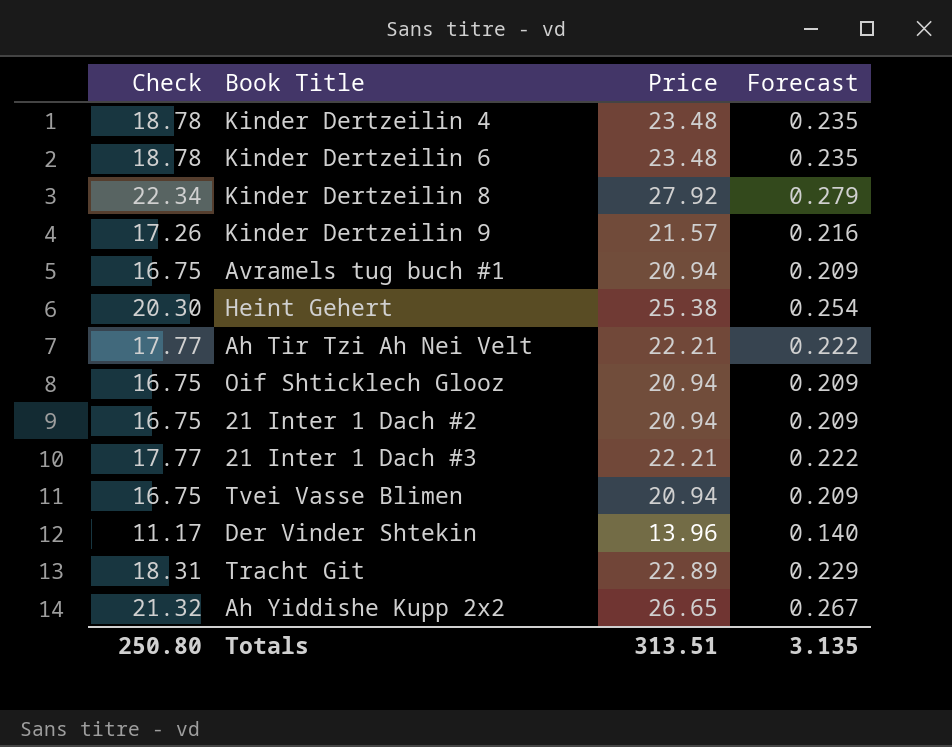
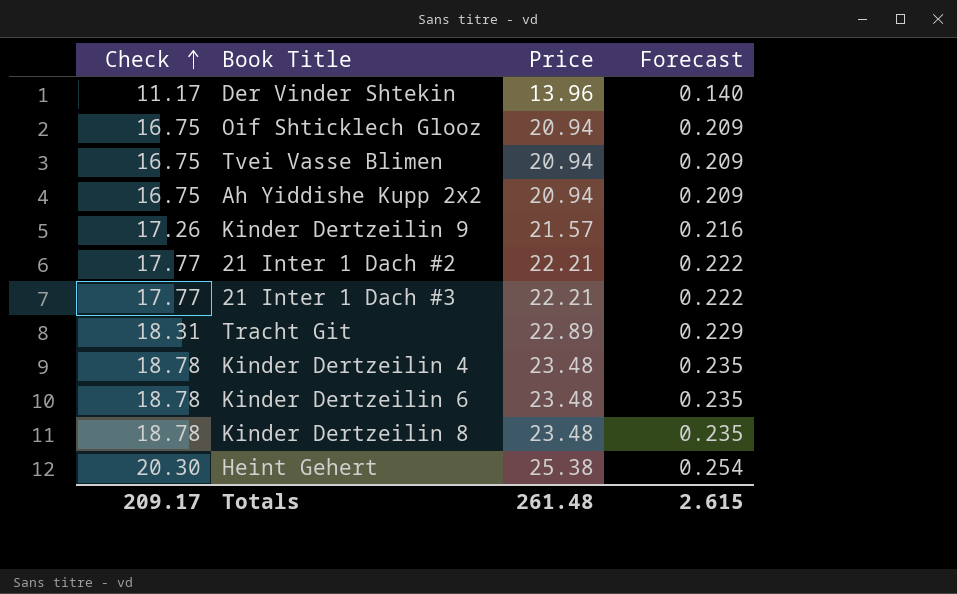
row order: none -> Check ascending
row Avramels tug buch #1: 16.75 | 20.94 | 0.209 -> none
row Ah Tir Tzi Ah Nei Velt: 17.77 | 22.21 | 0.222 -> none
Ah Yiddishe Kupp 2x2 | Check: 21.32 -> 16.75
Ah Yiddishe Kupp 2x2 | Price: 26.65 -> 20.94
Ah Yiddishe Kupp 2x2 | Forecast: 0.267 -> 0.209
21 Inter 1 Dach #2 | Check: 16.75 -> 17.77
21 Inter 1 Dach #2 | Price: 20.94 -> 22.21
21 Inter 1 Dach #2 | Forecast: 0.209 -> 0.222
Kinder Dertzeilin 8 | Check: 22.34 -> 18.78
Kinder Dertzeilin 8 | Price: 27.92 -> 23.48
Kinder Dertzeilin 8 | Forecast: 0.279 -> 0.235
Totals | Check: 250.80 -> 209.17
Totals | Price: 313.51 -> 261.48
Totals | Forecast: 3.135 -> 2.615

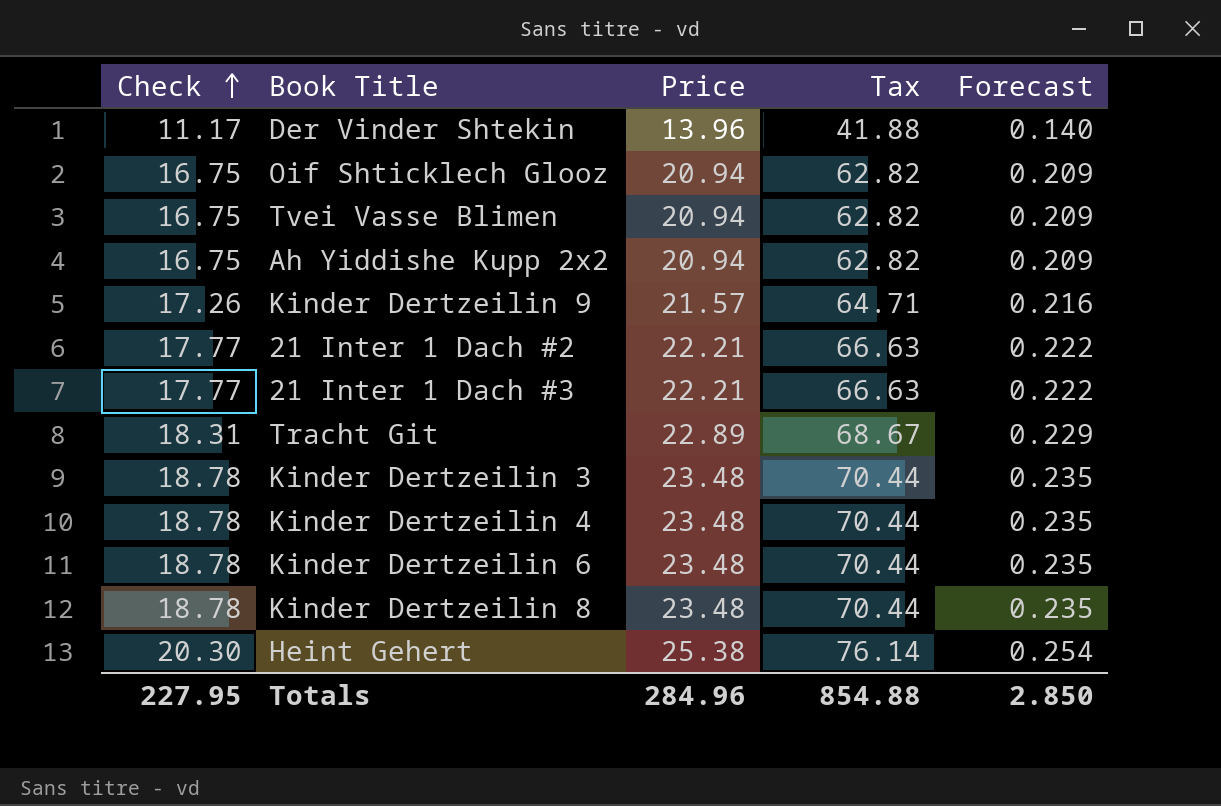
column Tax | formula: none -> [Price] * 3
row Kinder Dertzeilin 3: none -> 18.78 | 23.48 | 70.44 | 0.235
Totals | Check: 209.17 -> 227.95
Totals | Price: 261.48 -> 284.96
Totals | Forecast: 2.615 -> 2.850

